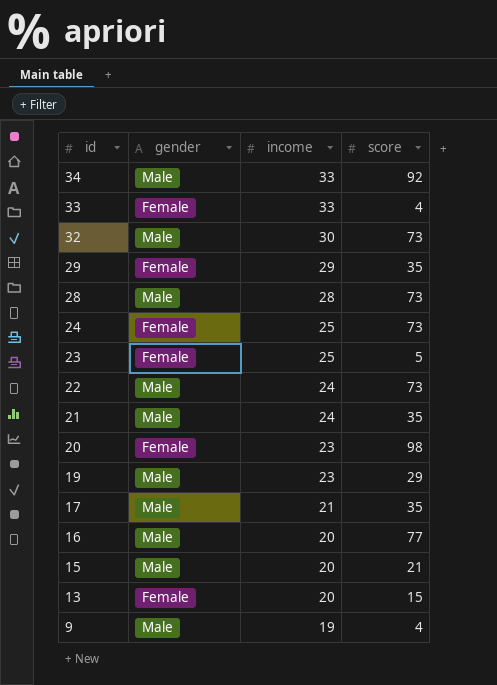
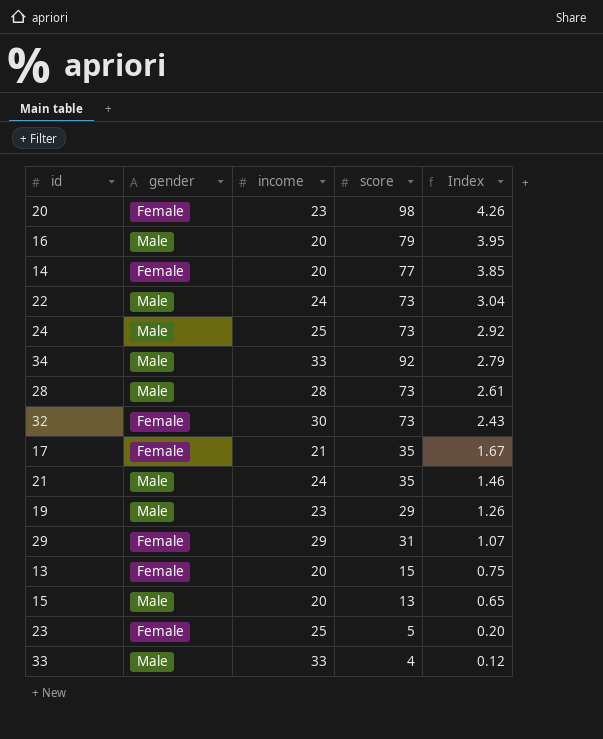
row order: id descending -> Index descending
column Index | formula: none -> [score] / [income]
row 9: Male | 19 | 4 -> none
16 | score: 77 -> 79
row 14: none -> Female | 20 | 77 | 3.85
24 | gender: Female -> Male
32 | gender: Male -> Female
17 | gender: Male -> Female
29 | score: 35 -> 31
15 | score: 21 -> 13
33 | gender: Female -> Male

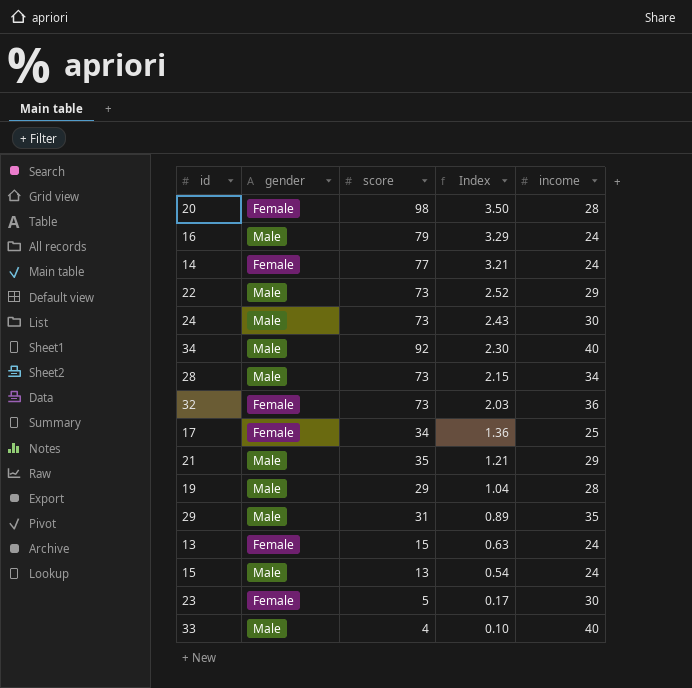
column income | position: 3 -> 5
20 | Index: 4.26 -> 3.50
20 | income: 23 -> 28
16 | Index: 3.95 -> 3.29
16 | income: 20 -> 24
14 | Index: 3.85 -> 3.21
14 | income: 20 -> 24
22 | Index: 3.04 -> 2.52
22 | income: 24 -> 29
24 | Index: 2.92 -> 2.43
24 | income: 25 -> 30
34 | Index: 2.79 -> 2.30
34 | income: 33 -> 40
28 | Index: 2.61 -> 2.15
28 | income: 28 -> 34
32 | Index: 2.43 -> 2.03
32 | income: 30 -> 36
17 | score: 35 -> 34
17 | Index: 1.67 -> 1.36
17 | income: 21 -> 25
21 | Index: 1.46 -> 1.21
21 | income: 24 -> 29
19 | Index: 1.26 -> 1.04
19 | income: 23 -> 28
29 | gender: Female -> Male
29 | Index: 1.07 -> 0.89
29 | income: 29 -> 35
13 | Index: 0.75 -> 0.63
13 | income: 20 -> 24
15 | Index: 0.65 -> 0.54
15 | income: 20 -> 24
23 | Index: 0.20 -> 0.17
23 | income: 25 -> 30
33 | Index: 0.12 -> 0.10
33 | income: 33 -> 40

